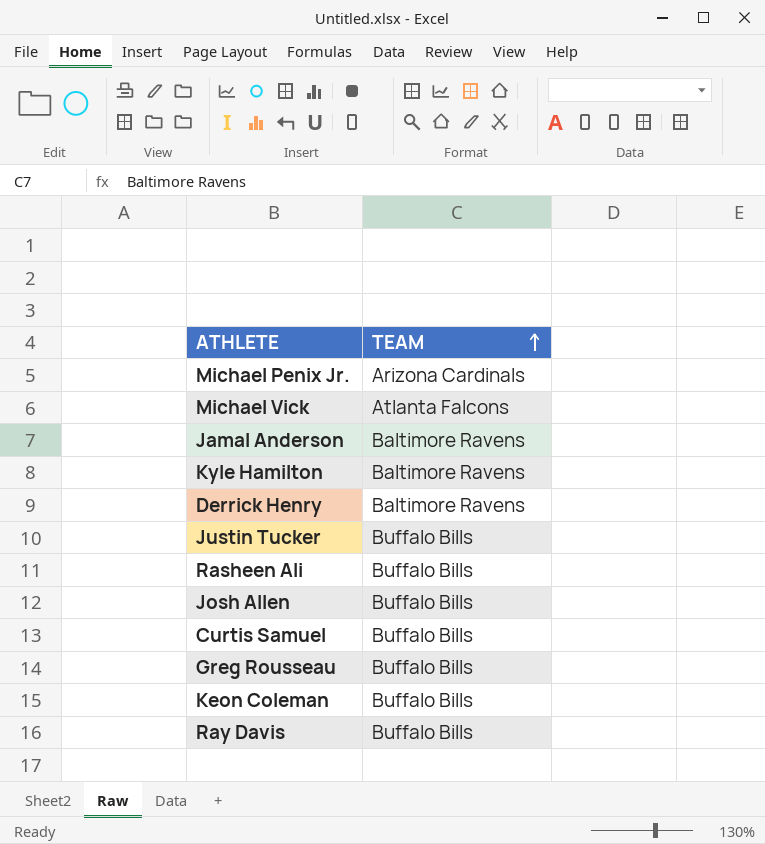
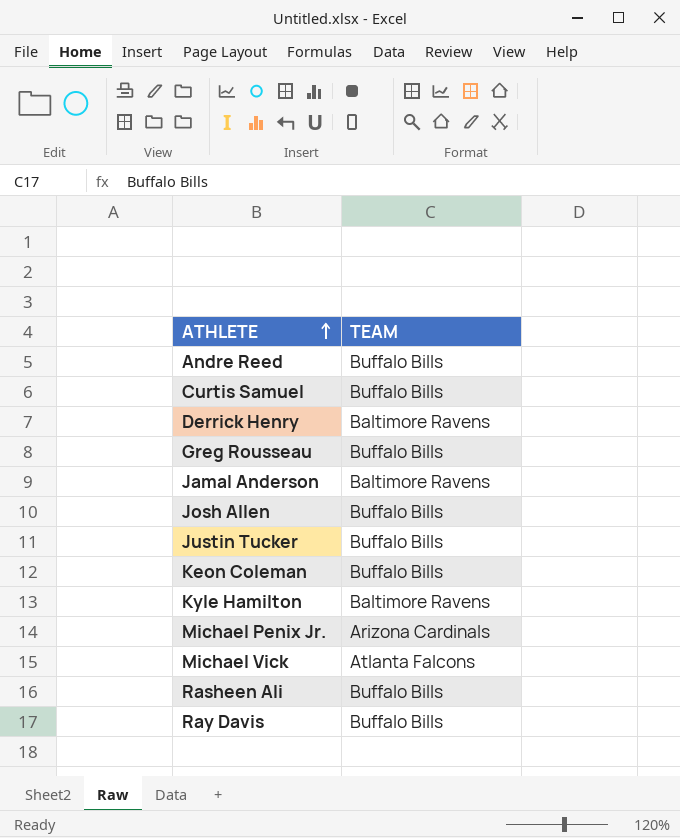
row order: TEAM ascending -> ATHLETE ascending
row Andre Reed: none -> Buffalo Bills

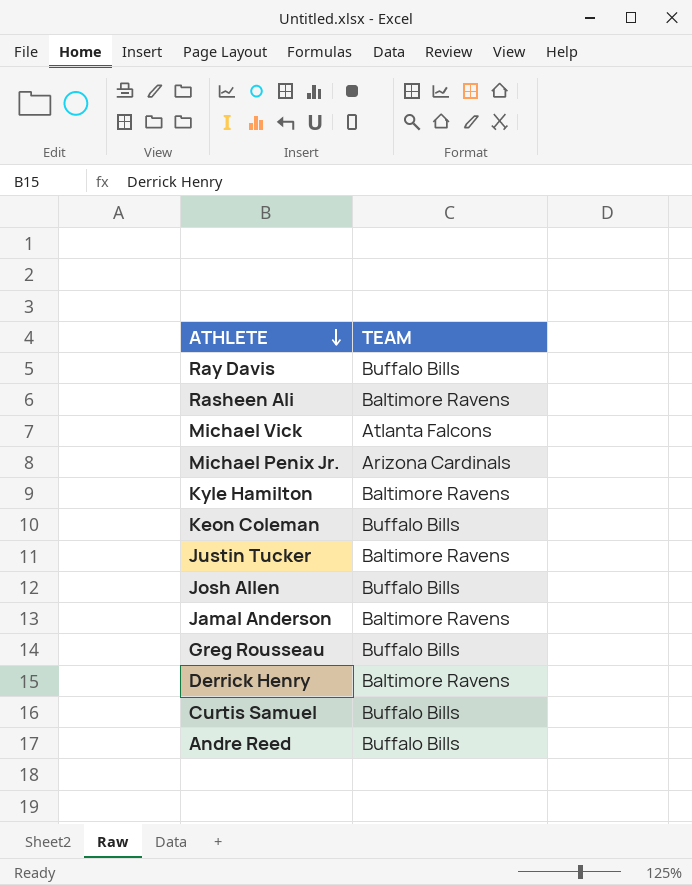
row order: ATHLETE ascending -> ATHLETE descending
Rasheen Ali | TEAM: Buffalo Bills -> Baltimore Ravens
Justin Tucker | TEAM: Buffalo Bills -> Baltimore Ravens

